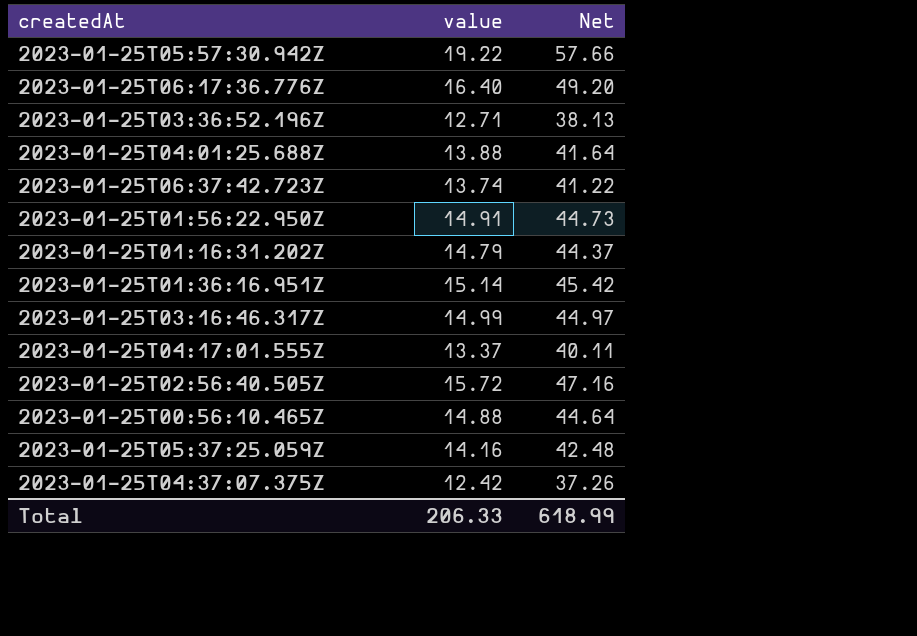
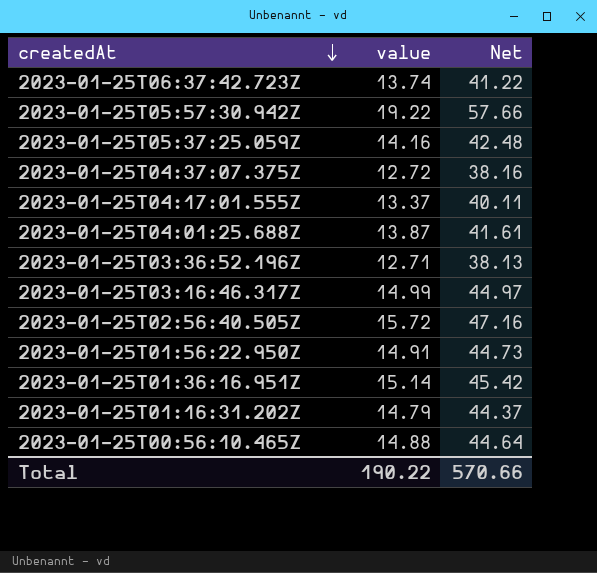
row order: none -> createdAt descending
row 2023-01-25T06:17:36.776Z: 16.40 | 49.20 -> none
2023-01-25T04:37:07.375Z | value: 12.42 -> 12.72
2023-01-25T04:37:07.375Z | Net: 37.26 -> 38.16
2023-01-25T04:01:25.688Z | value: 13.88 -> 13.87
2023-01-25T04:01:25.688Z | Net: 41.64 -> 41.61
Total | value: 206.33 -> 190.22
Total | Net: 618.99 -> 570.66

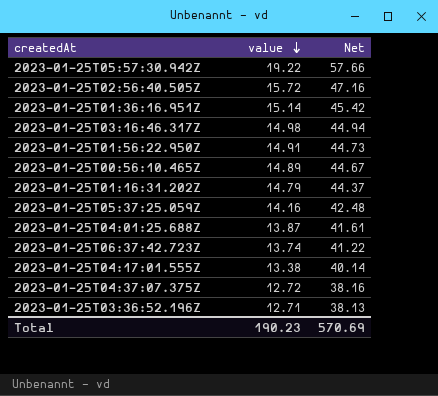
row order: createdAt descending -> value descending
2023-01-25T03:16:46.317Z | value: 14.99 -> 14.98
2023-01-25T03:16:46.317Z | Net: 44.97 -> 44.94
2023-01-25T00:56:10.465Z | value: 14.88 -> 14.89
2023-01-25T00:56:10.465Z | Net: 44.64 -> 44.67
2023-01-25T04:17:01.555Z | value: 13.37 -> 13.38
2023-01-25T04:17:01.555Z | Net: 40.11 -> 40.14
Total | value: 190.22 -> 190.23
Total | Net: 570.66 -> 570.69

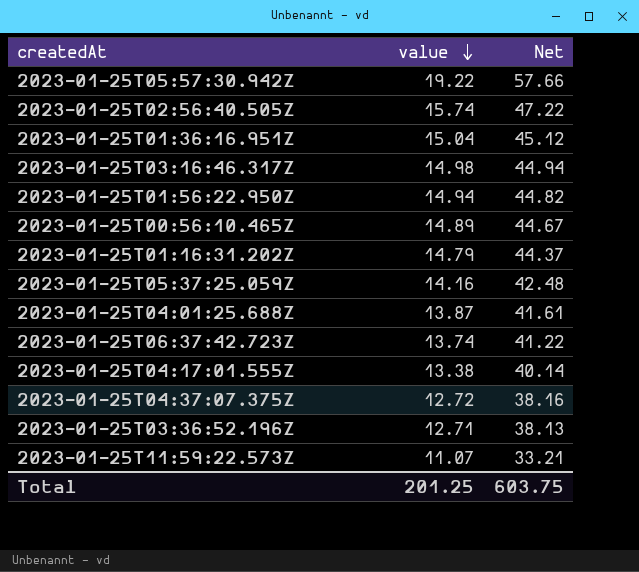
2023-01-25T02:56:40.505Z | value: 15.72 -> 15.74
2023-01-25T02:56:40.505Z | Net: 47.16 -> 47.22
2023-01-25T01:36:16.951Z | value: 15.14 -> 15.04
2023-01-25T01:36:16.951Z | Net: 45.42 -> 45.12
2023-01-25T01:56:22.950Z | value: 14.91 -> 14.94
2023-01-25T01:56:22.950Z | Net: 44.73 -> 44.82
row 2023-01-25T11:59:22.573Z: none -> 11.07 | 33.21
Total | value: 190.23 -> 201.25
Total | Net: 570.69 -> 603.75

